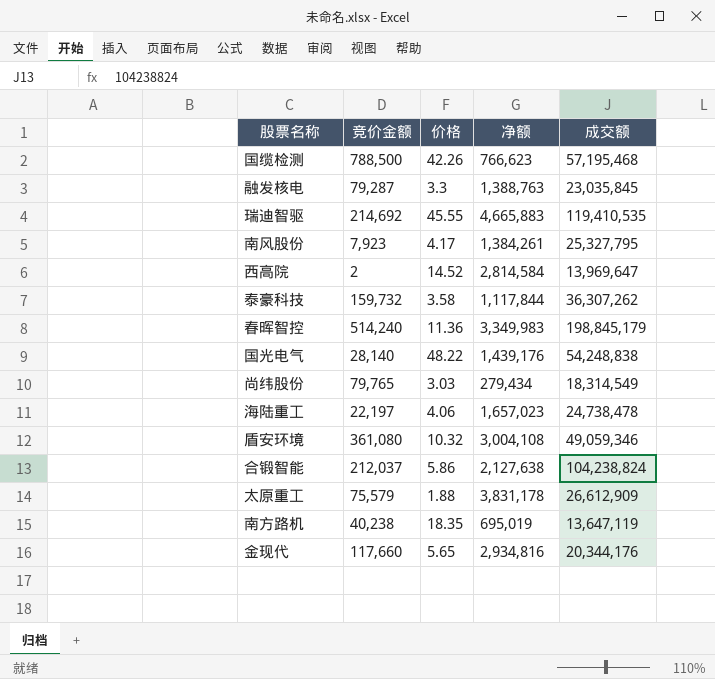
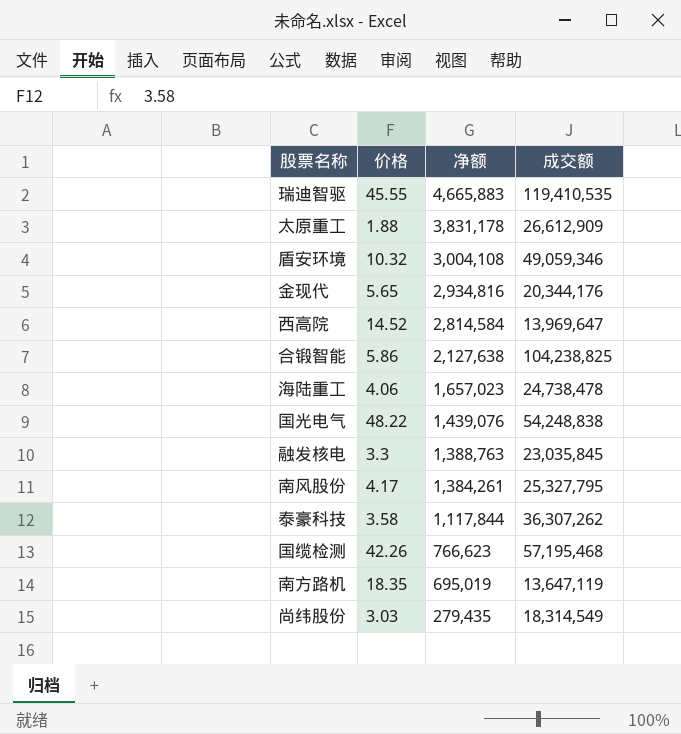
row order: none -> 净额 descending
column 竞价金额 | position: 2 -> none
row 春晖智控: 514,240 | 11.36 | 3,349,983 | 198,845,179 -> none
合锻智能 | 成交额: 104,238,824 -> 104,238,825
国光电气 | 净额: 1,439,176 -> 1,439,076
尚纬股份 | 净额: 279,434 -> 279,435

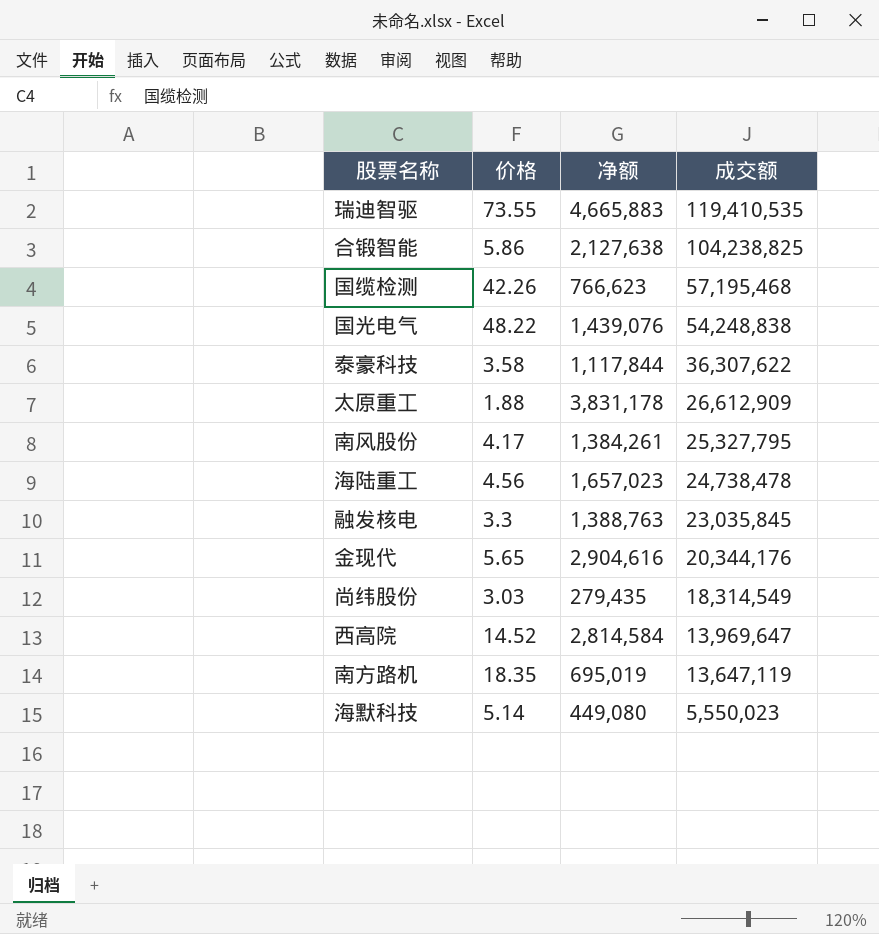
row order: 净额 descending -> 成交额 descending
row 盾安环境: 10.32 | 3,004,108 | 49,059,346 -> none
瑞迪智驱 | 价格: 45.55 -> 73.55
泰豪科技 | 成交额: 36,307,262 -> 36,307,622
海陆重工 | 价格: 4.06 -> 4.56
金现代 | 净额: 2,934,816 -> 2,904,616
row 海默科技: none -> 5.14 | 449,080 | 5,550,023

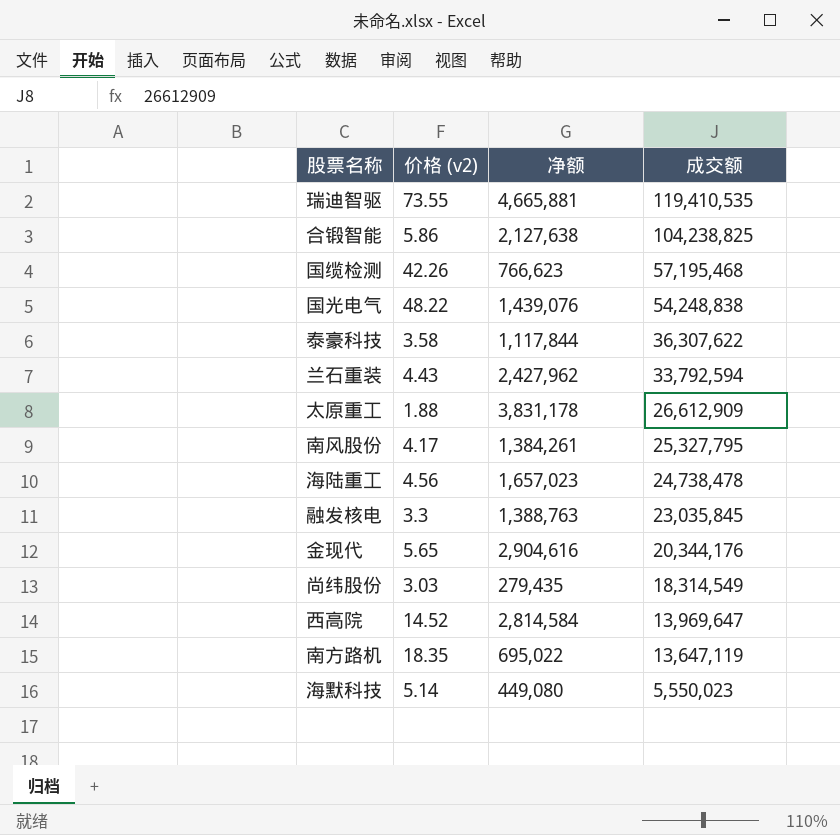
column name: 价格 -> 价格 (v2)
瑞迪智驱 | 净额: 4,665,883 -> 4,665,881
row 兰石重装: none -> 4.43 | 2,427,962 | 33,792,594
南方路机 | 净额: 695,019 -> 695,022

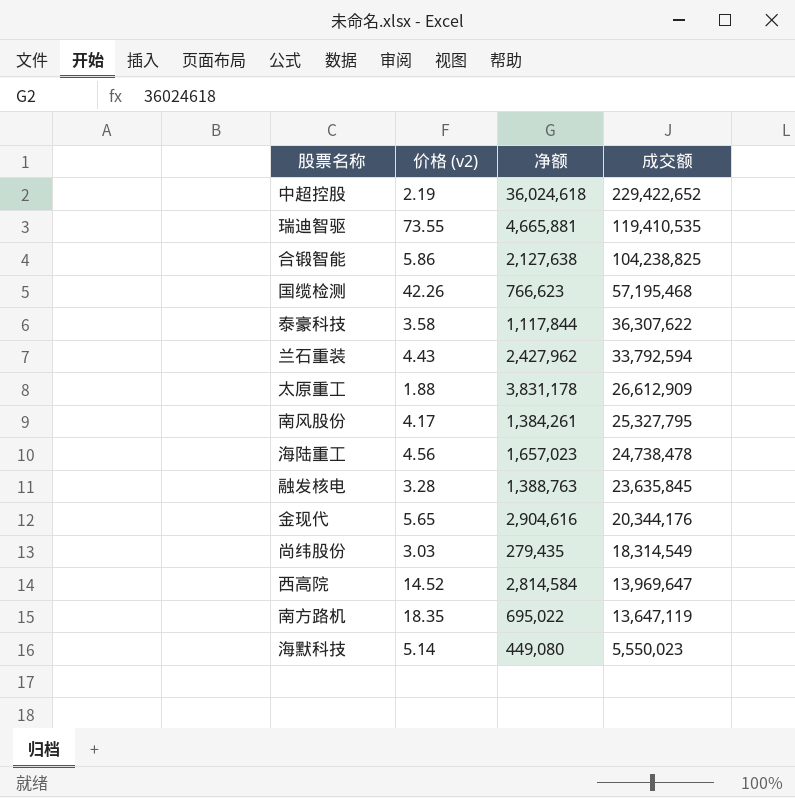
row 国光电气: 48.22 | 1,439,076 | 54,248,838 -> none
row 中超控股: none -> 2.19 | 36,024,618 | 229,422,652
融发核电 | 价格 (v2): 3.3 -> 3.28
融发核电 | 成交额: 23,035,845 -> 23,635,845

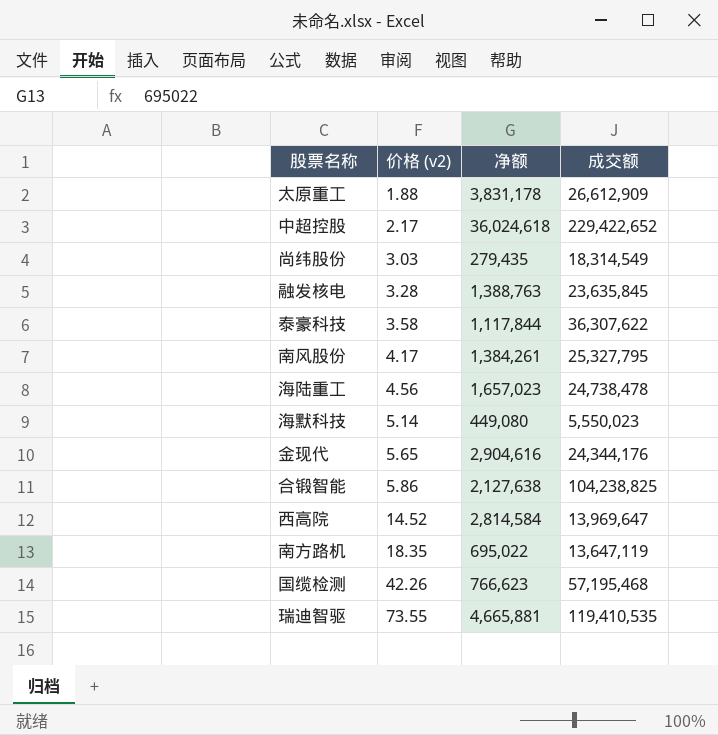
row order: 成交额 descending -> 价格 (v2) ascending
row 兰石重装: 4.43 | 2,427,962 | 33,792,594 -> none
中超控股 | 价格 (v2): 2.19 -> 2.17
金现代 | 成交额: 20,344,176 -> 24,344,176

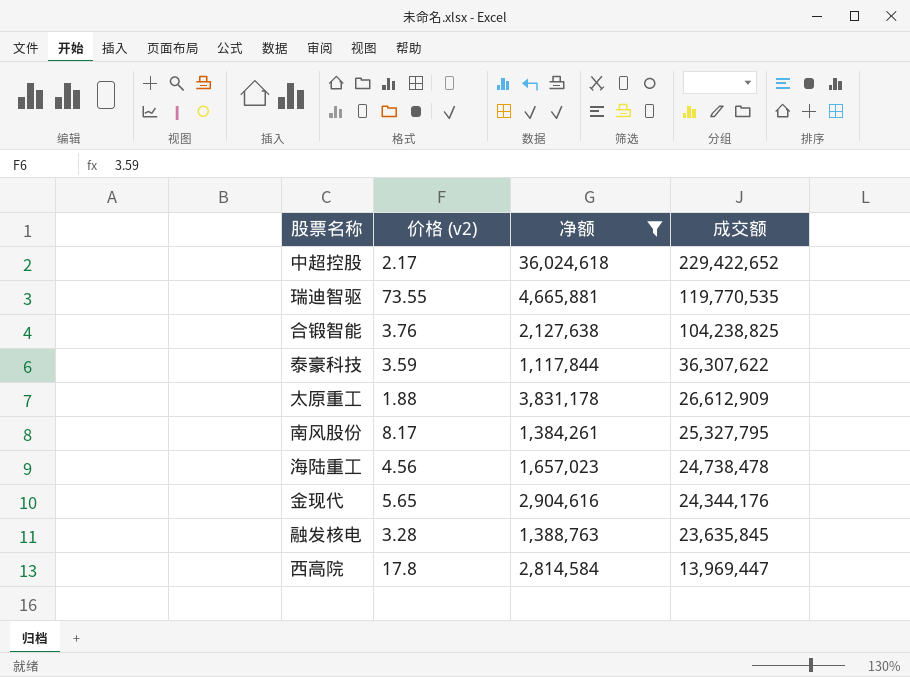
filter: none -> 净额 >= 1,117,844
row order: 价格 (v2) ascending -> 成交额 descending
瑞迪智驱 | 成交额: 119,410,535 -> 119,770,535
合锻智能 | 价格 (v2): 5.86 -> 3.76
泰豪科技 | 价格 (v2): 3.58 -> 3.59
南风股份 | 价格 (v2): 4.17 -> 8.17
西高院 | 价格 (v2): 14.52 -> 17.8
西高院 | 成交额: 13,969,647 -> 13,969,447

